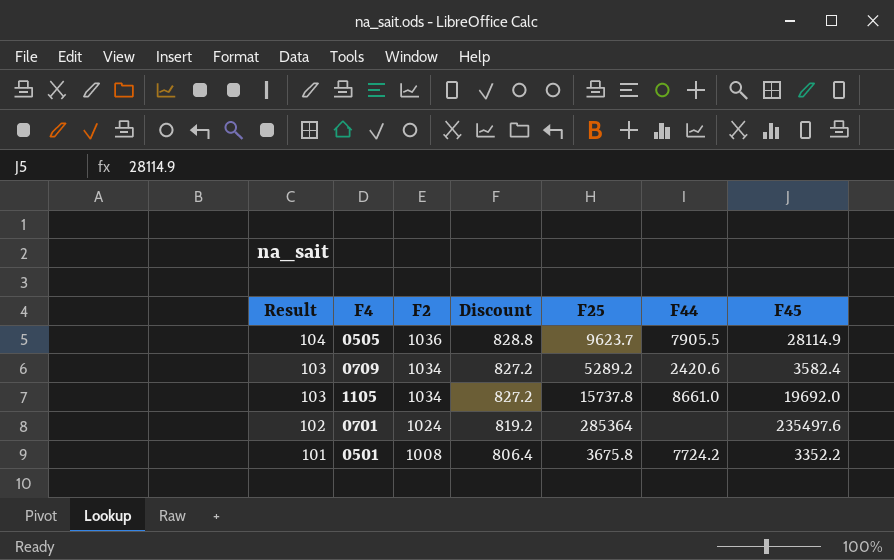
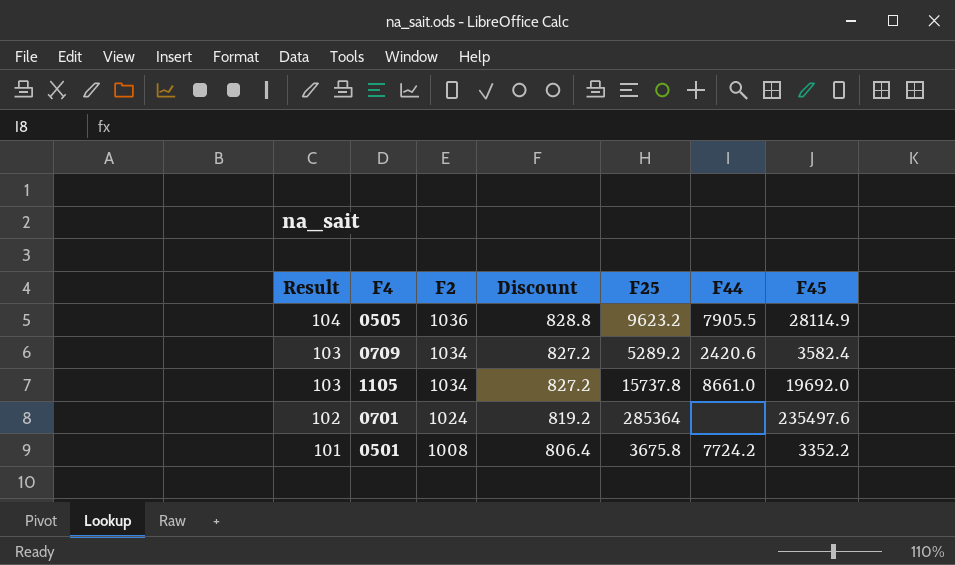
0505 | F25: 9623.7 -> 9623.2

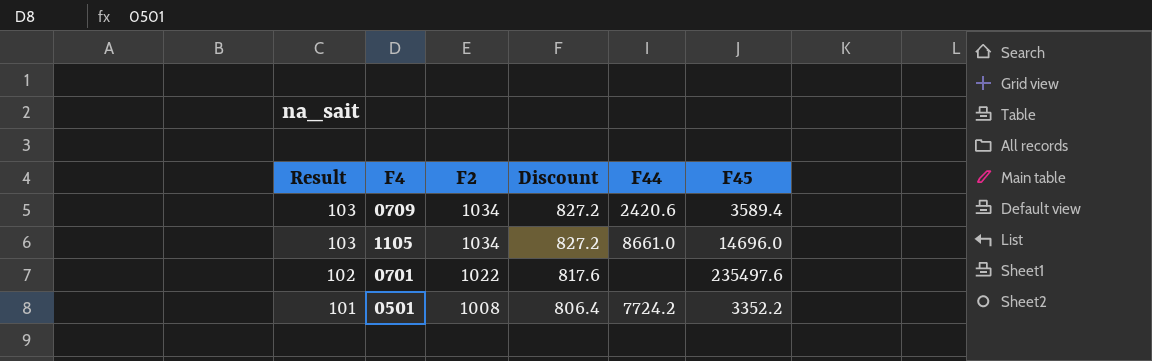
column F25 | position: 5 -> none
row 0505: 104 | 1036 | 828.8 | 9623.2 | 7905.5 | 28114.9 -> none
0709 | F45: 3582.4 -> 3589.4
1105 | F45: 19692.0 -> 14696.0
0701 | F2: 1024 -> 1022
0701 | Discount: 819.2 -> 817.6

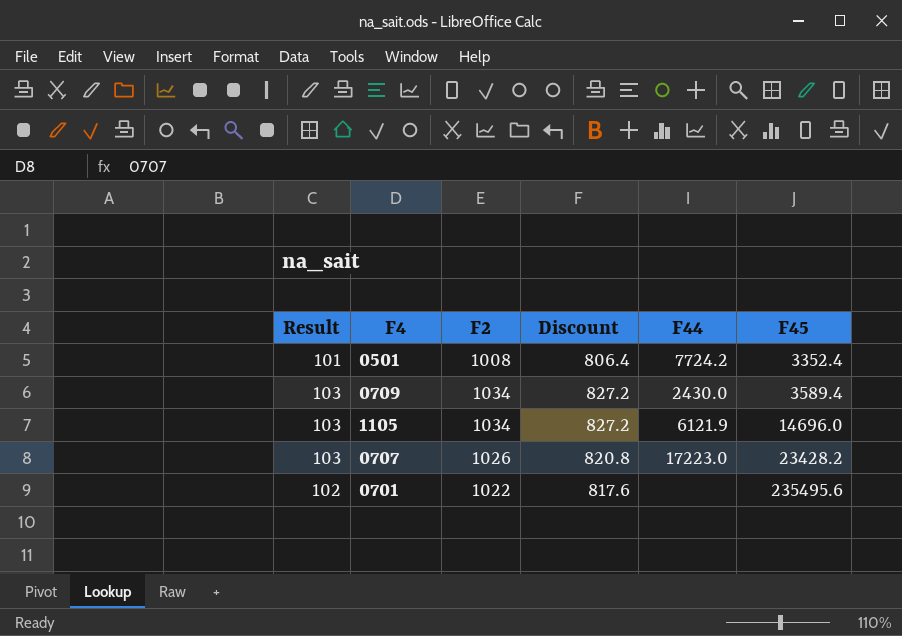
row order: Result descending -> F45 ascending
0501 | F45: 3352.2 -> 3352.4
0709 | F44: 2420.6 -> 2430.0
1105 | F44: 8661.0 -> 6121.9
row 0707: none -> 103 | 1026 | 820.8 | 17223.0 | 23428.2
0701 | F45: 235497.6 -> 235495.6

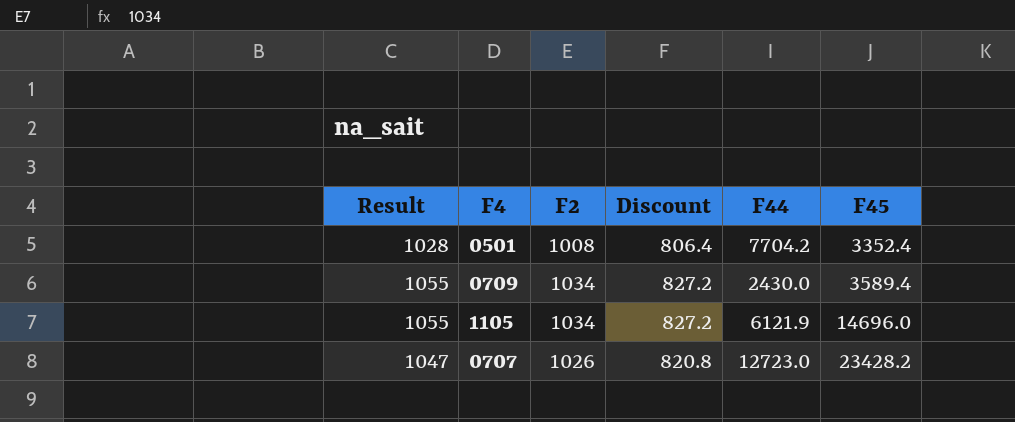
column Result | formula: [F2] * 0.1 -> [F2] * 1.02
row 0701: 102 | 1022 | 817.6 | none | 235495.6 -> none
0501 | F44: 7724.2 -> 7704.2
0707 | F44: 17223.0 -> 12723.0

